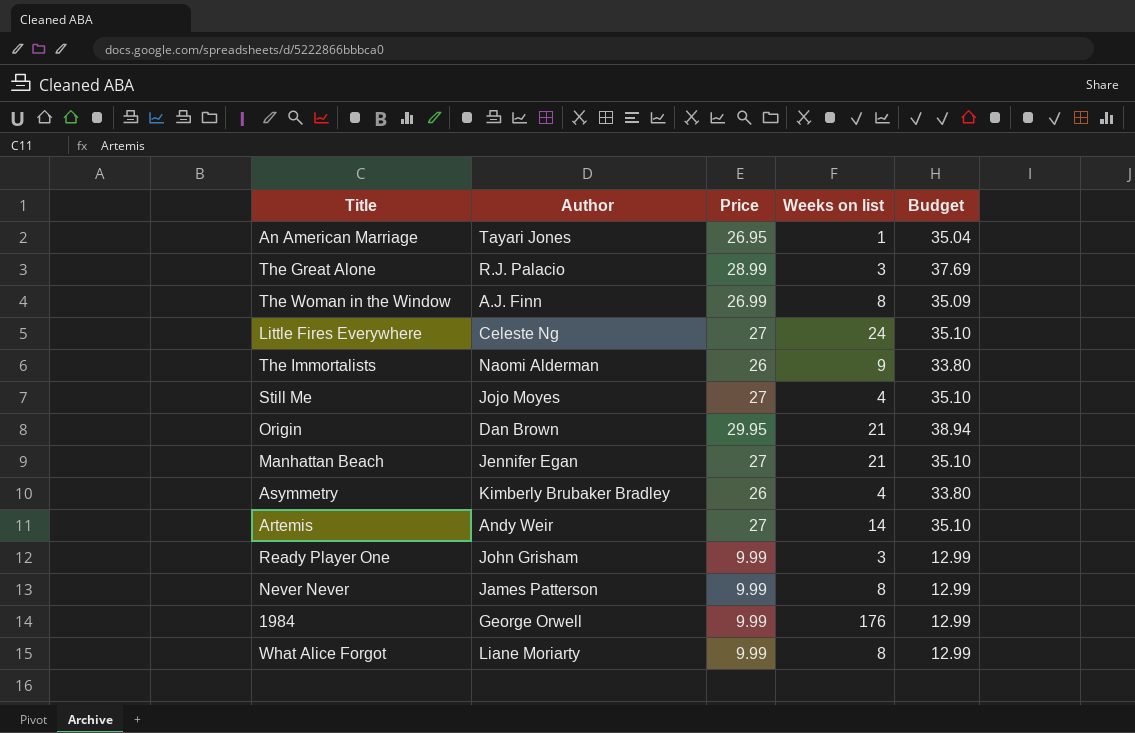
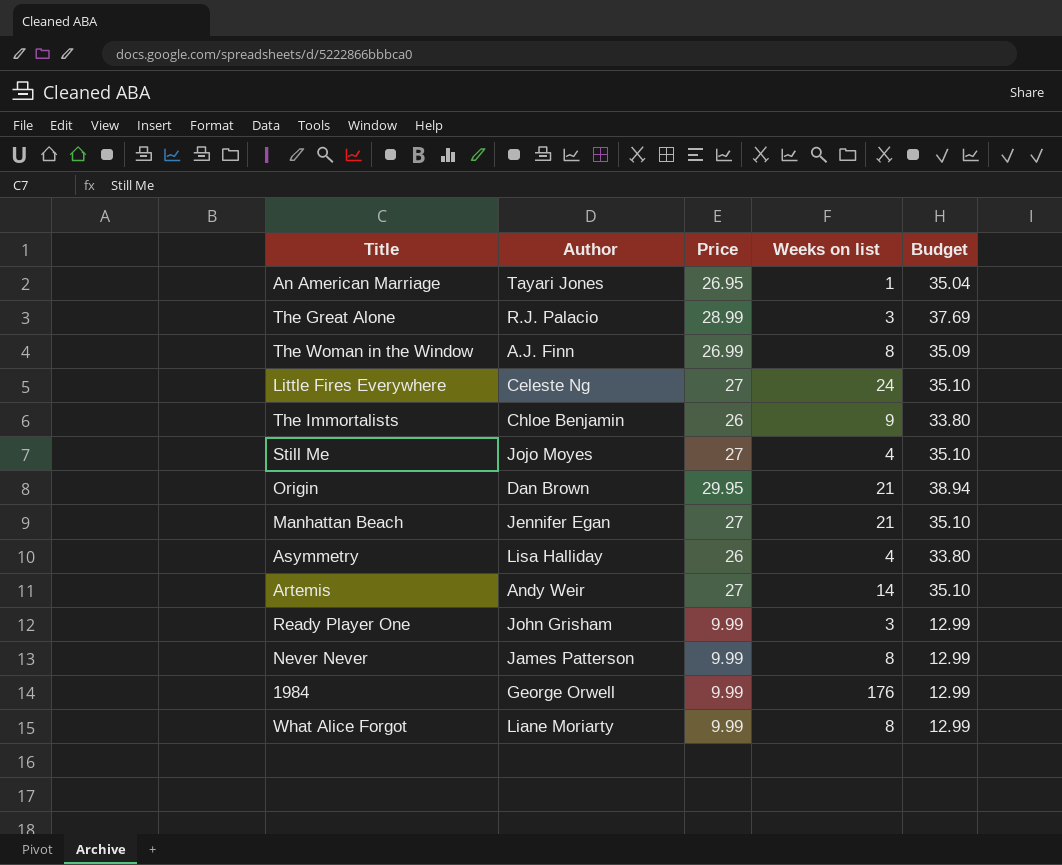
The Immortalists | Author: Naomi Alderman -> Chloe Benjamin
Asymmetry | Author: Kimberly Brubaker Bradley -> Lisa Halliday

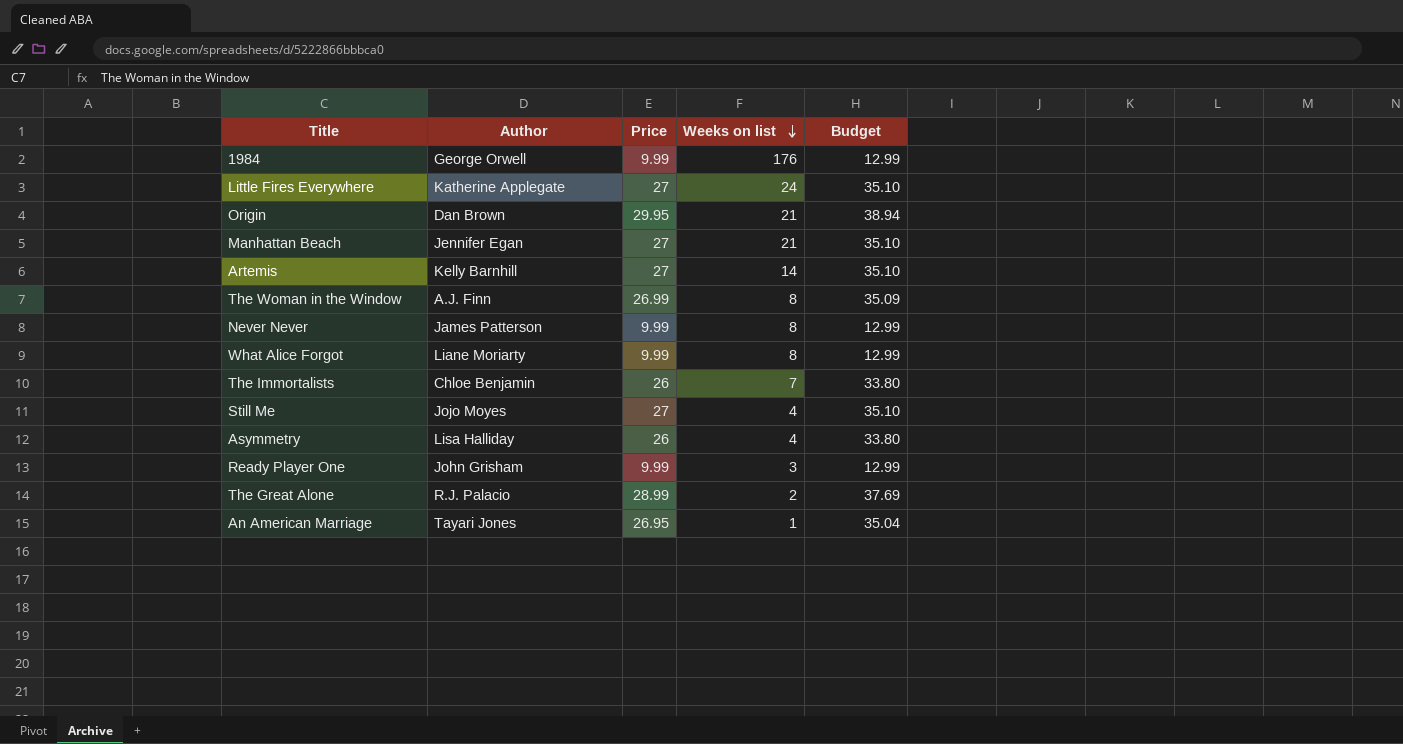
row order: none -> Weeks on list descending
Little Fires Everywhere | Author: Celeste Ng -> Katherine Applegate
Artemis | Author: Andy Weir -> Kelly Barnhill
The Immortalists | Weeks on list: 9 -> 7
The Great Alone | Weeks on list: 3 -> 2

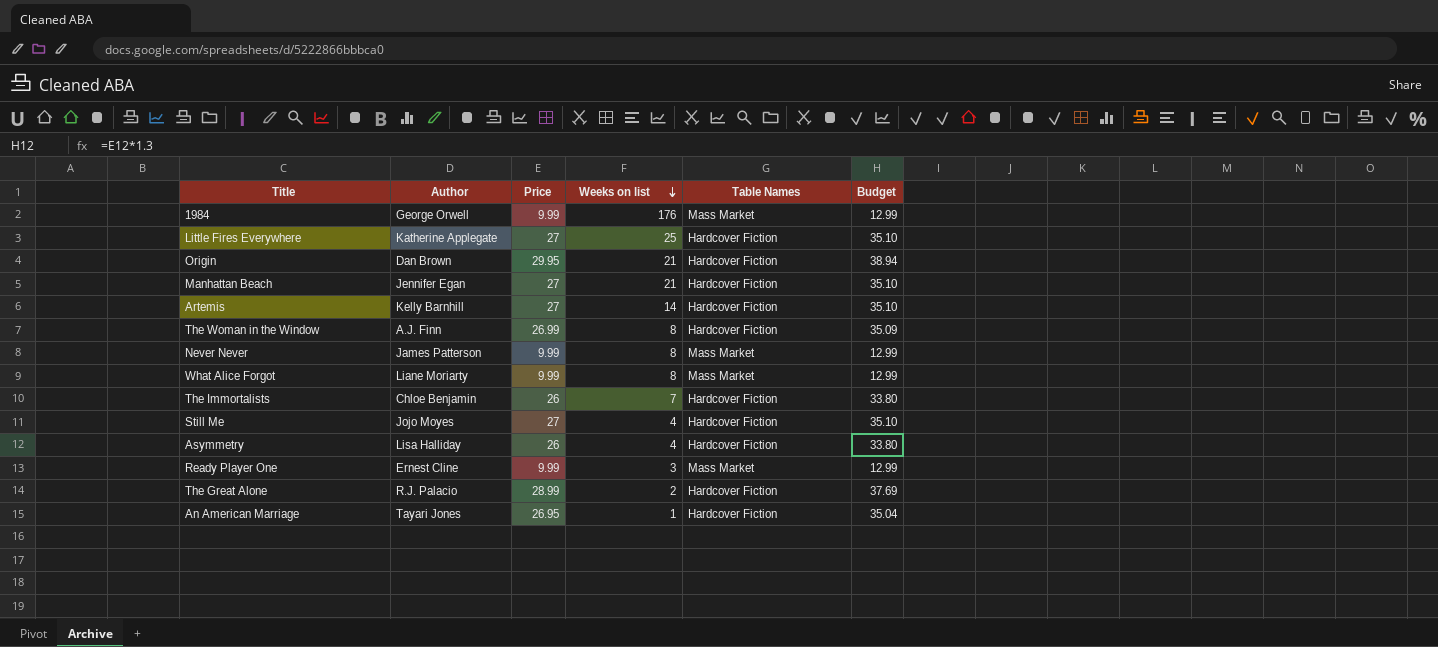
column Table Names | position: none -> 5
Little Fires Everywhere | Weeks on list: 24 -> 25
Ready Player One | Author: John Grisham -> Ernest Cline

